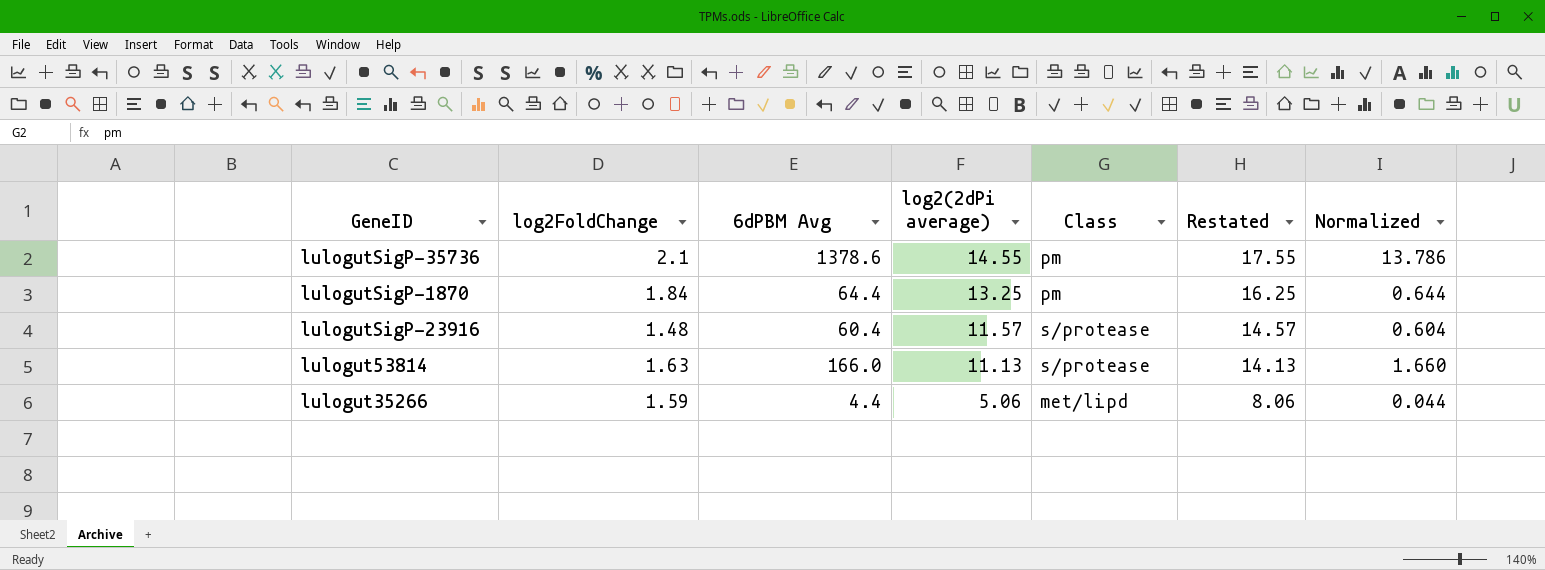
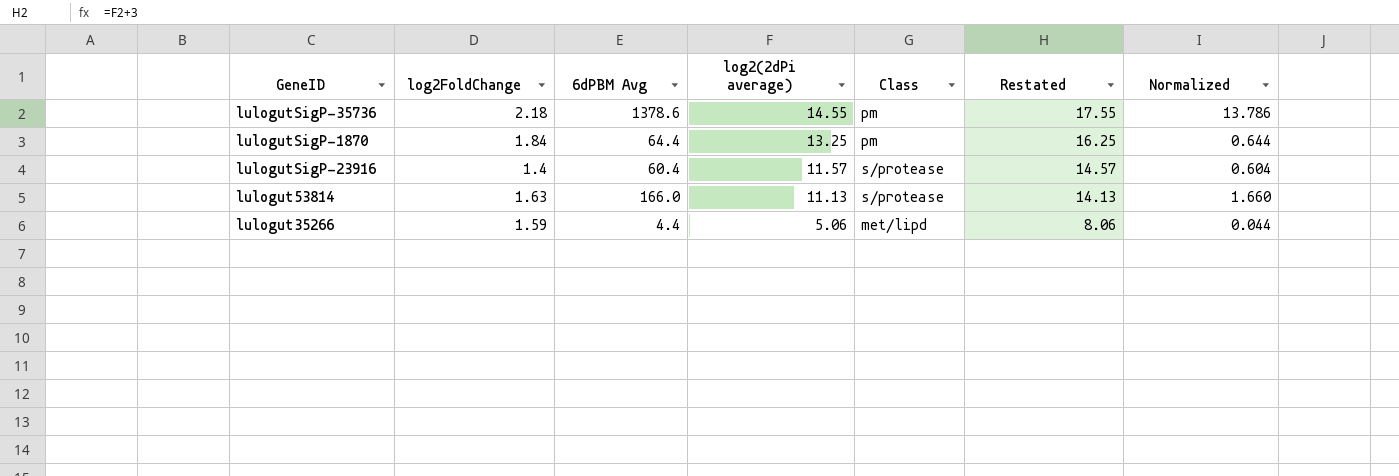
lulogutSigP-35736 | log2FoldChange: 2.1 -> 2.18
lulogutSigP-23916 | log2FoldChange: 1.48 -> 1.4

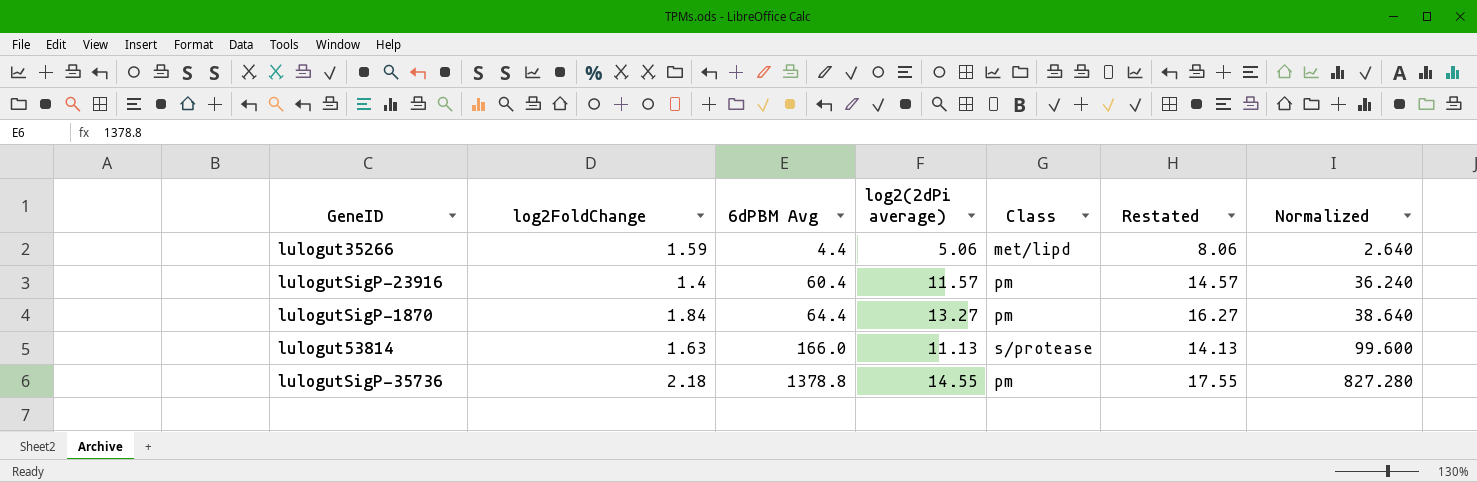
row order: log2(2dPi average) descending -> 6dPBM Avg ascending
column Normalized | formula: [6dPBM Avg] * 0.01 -> [6dPBM Avg] * 0.6
lulogutSigP-23916 | Class: s/protease -> pm
lulogutSigP-1870 | log2(2dPi average): 13.25 -> 13.27
lulogutSigP-1870 | Restated: 16.25 -> 16.27
lulogutSigP-35736 | 6dPBM Avg: 1378.6 -> 1378.8

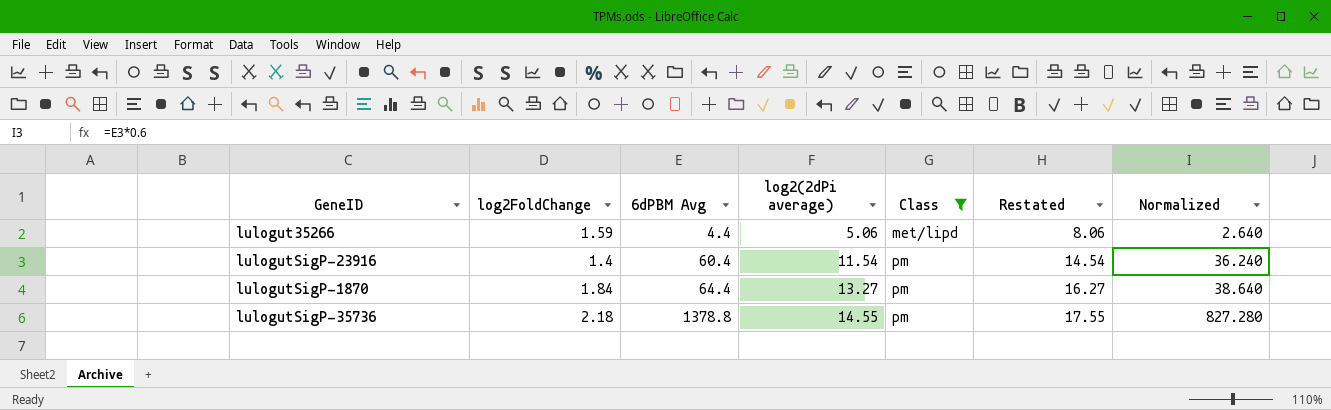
filter: none -> Class != s/protease
lulogutSigP-23916 | log2(2dPi average): 11.57 -> 11.54
lulogutSigP-23916 | Restated: 14.57 -> 14.54

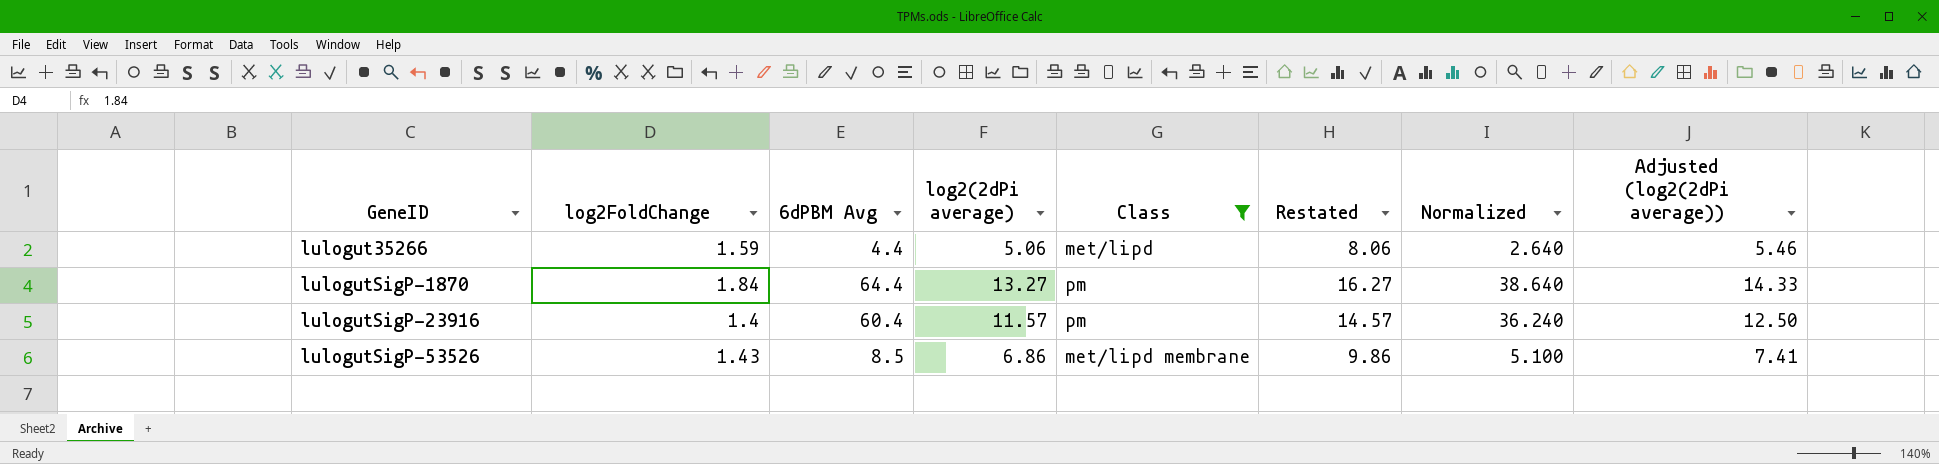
row order: 6dPBM Avg ascending -> GeneID ascending
column Adjusted (log2(2dPi average)) | formula: none -> [log2(2dPi average)] * 1.08
row lulogutSigP-35736: 2.18 | 1378.8 | 14.55 | pm | 17.55 | 827.280 -> none
lulogutSigP-23916 | log2(2dPi average): 11.54 -> 11.57
lulogutSigP-23916 | Restated: 14.54 -> 14.57
row lulogutSigP-53526: none -> 1.43 | 8.5 | 6.86 | met/lipd membrane | 9.86 | 5.100 | 7.41

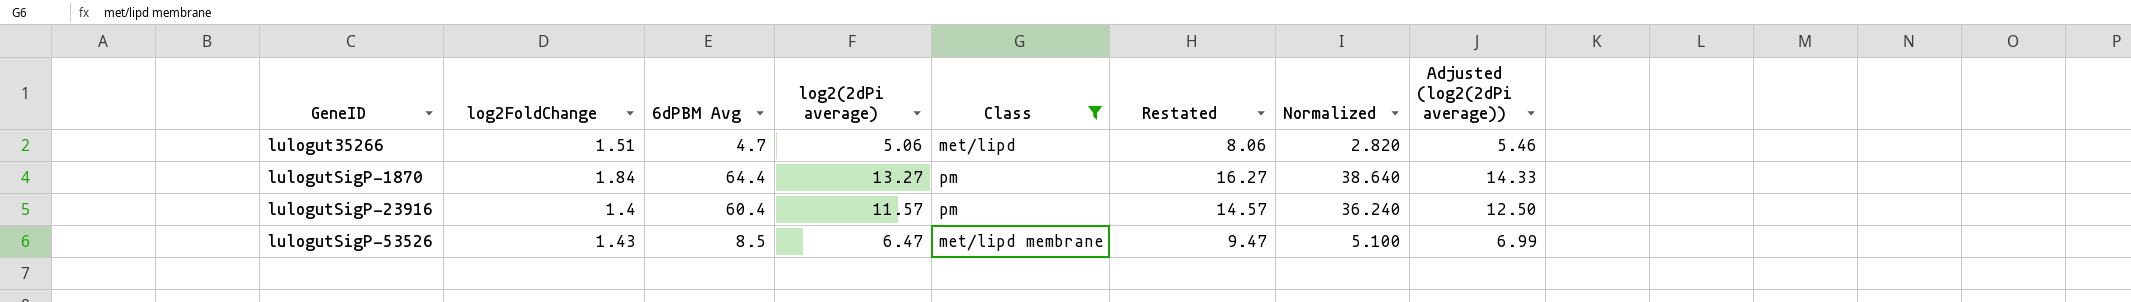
lulogut35266 | log2FoldChange: 1.59 -> 1.51
lulogut35266 | 6dPBM Avg: 4.4 -> 4.7
lulogut35266 | Normalized: 2.640 -> 2.820
lulogutSigP-53526 | log2(2dPi average): 6.86 -> 6.47
lulogutSigP-53526 | Restated: 9.86 -> 9.47
lulogutSigP-53526 | Adjusted (log2(2dPi average)): 7.41 -> 6.99

